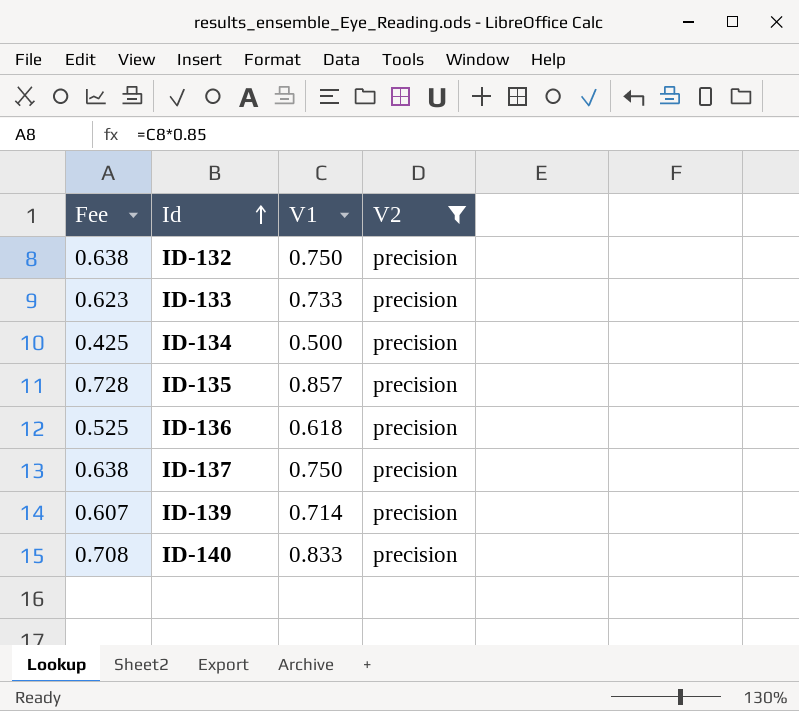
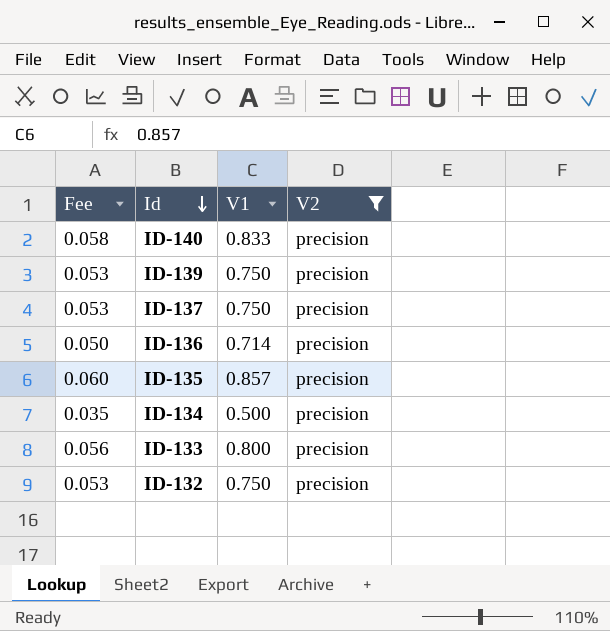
row order: Id ascending -> Id descending
column Fee | formula: [V1] * 0.85 -> [V1] * 0.07
ID-139 | V1: 0.714 -> 0.750
ID-136 | V1: 0.618 -> 0.714
ID-133 | V1: 0.733 -> 0.800

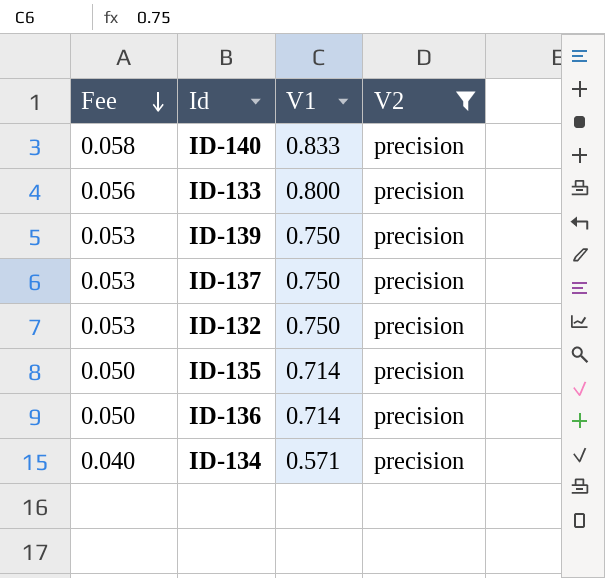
row order: Id descending -> Fee descending
ID-135 | Fee: 0.060 -> 0.050
ID-135 | V1: 0.857 -> 0.714
ID-134 | Fee: 0.035 -> 0.040
ID-134 | V1: 0.500 -> 0.571

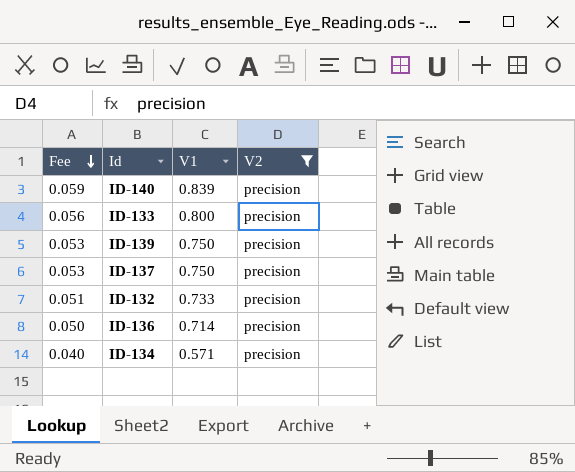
row ID-135: 0.050 | 0.714 | precision -> none
ID-140 | Fee: 0.058 -> 0.059
ID-140 | V1: 0.833 -> 0.839
ID-132 | Fee: 0.053 -> 0.051
ID-132 | V1: 0.750 -> 0.733

